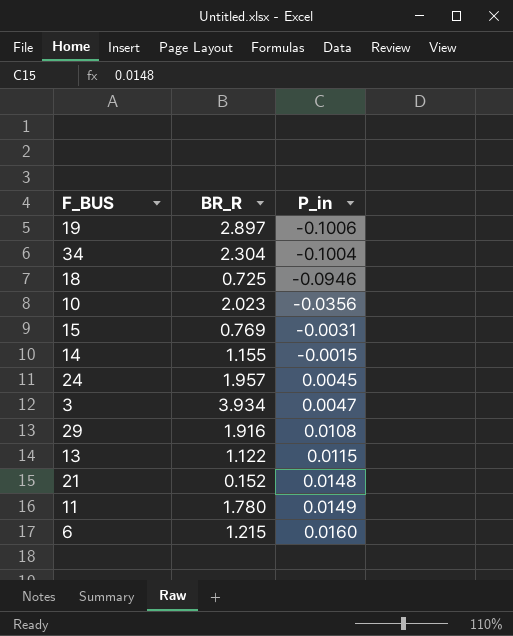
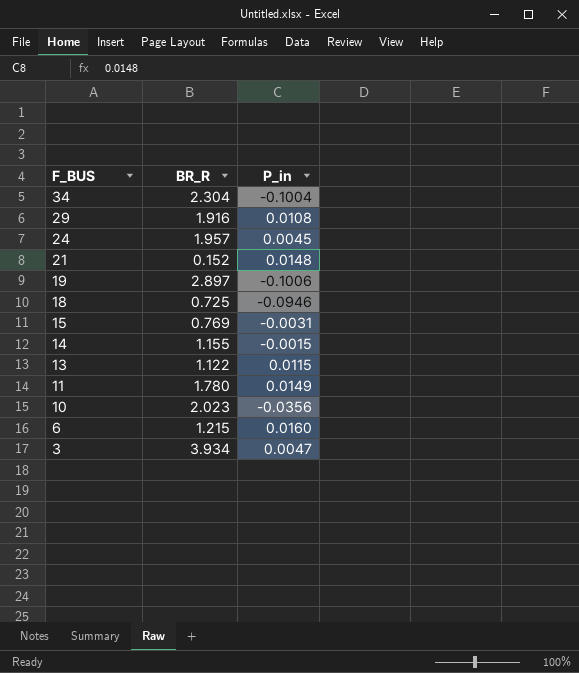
row order: P_in ascending -> F_BUS descending

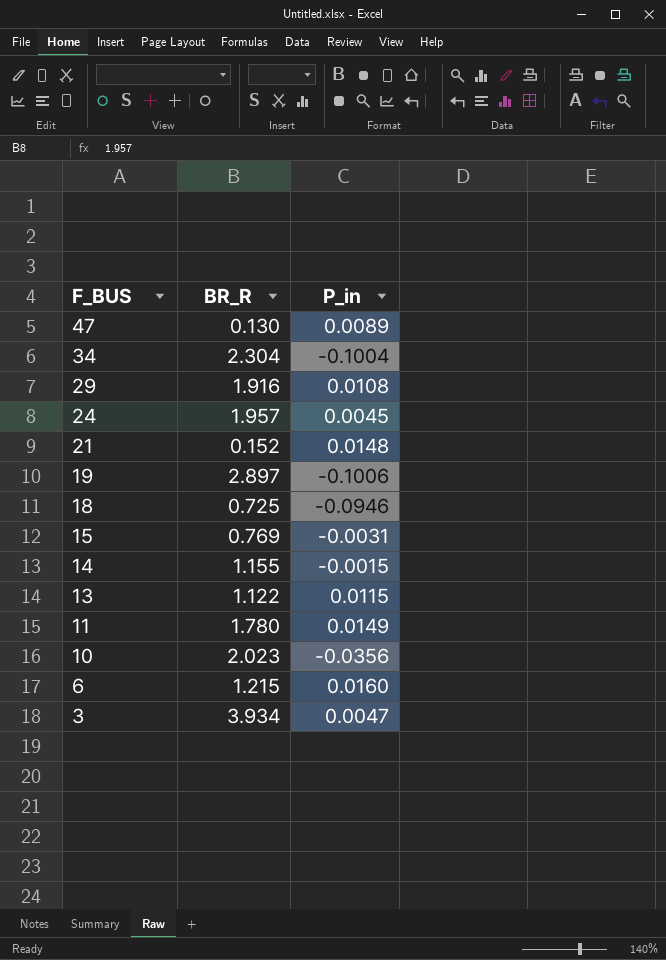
row 47: none -> 0.130 | 0.0089

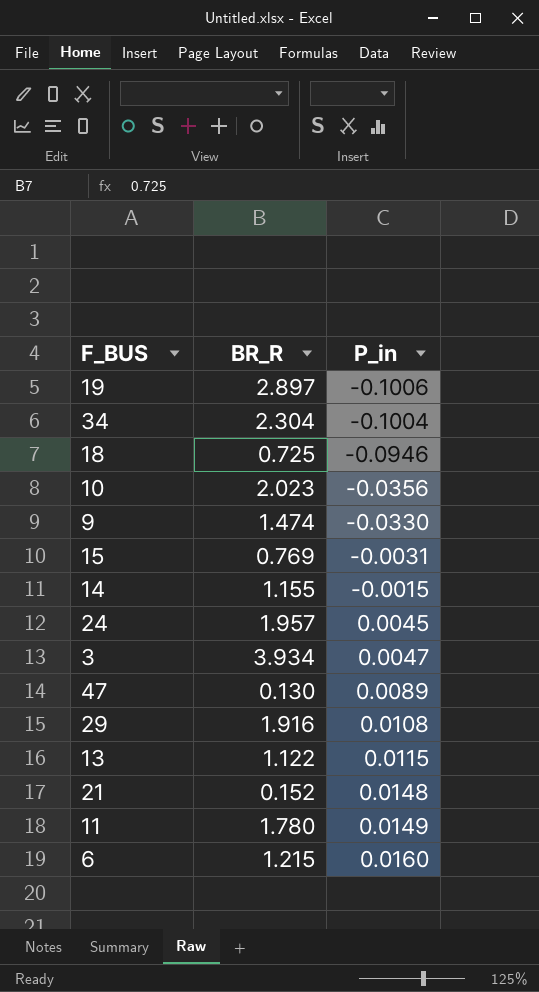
row order: F_BUS descending -> P_in ascending
row 9: none -> 1.474 | -0.0330

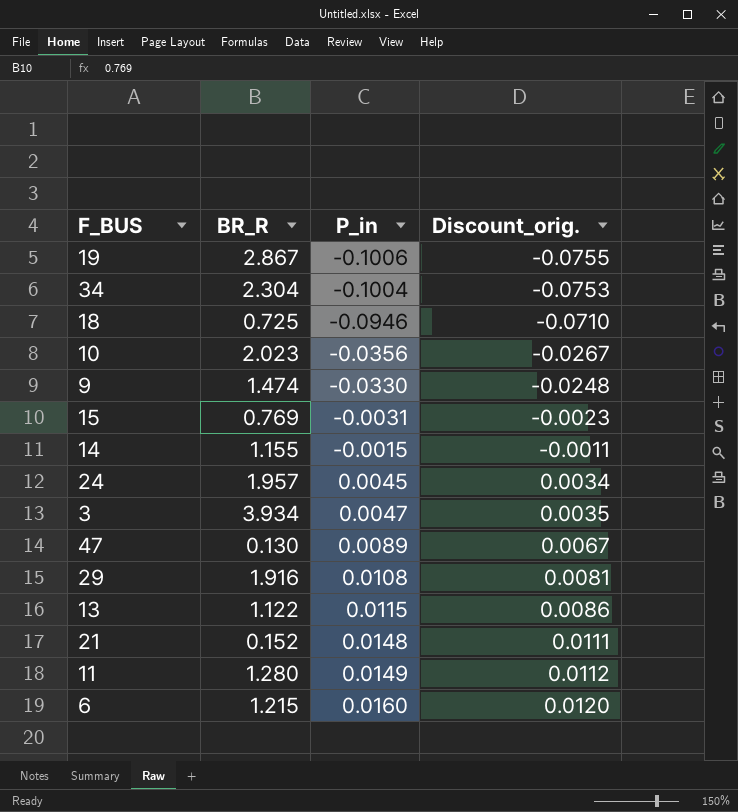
column Discount_orig. | formula: none -> [P_in] * 0.75
19 | BR_R: 2.897 -> 2.867
11 | BR_R: 1.780 -> 1.280

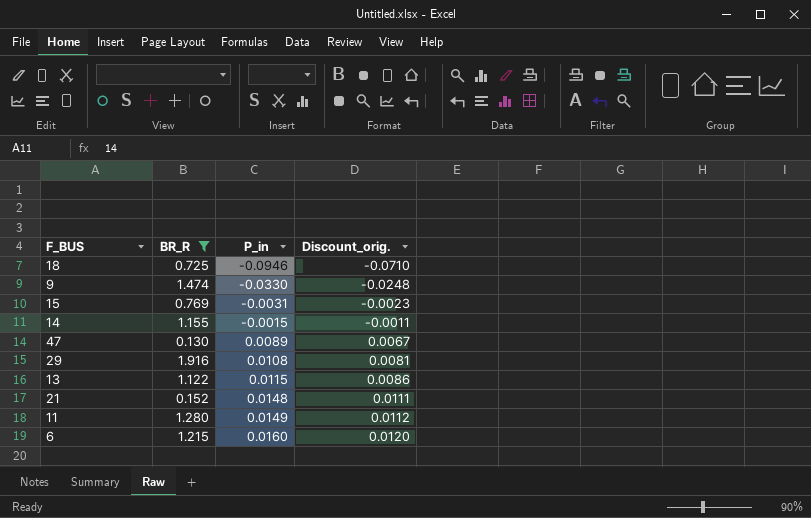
filter: none -> BR_R <= 1.916

